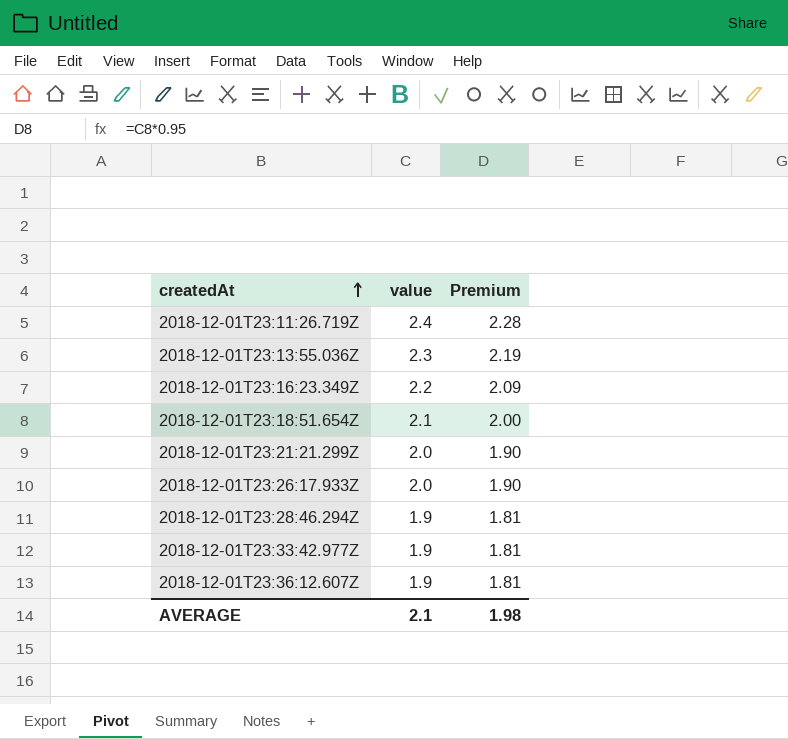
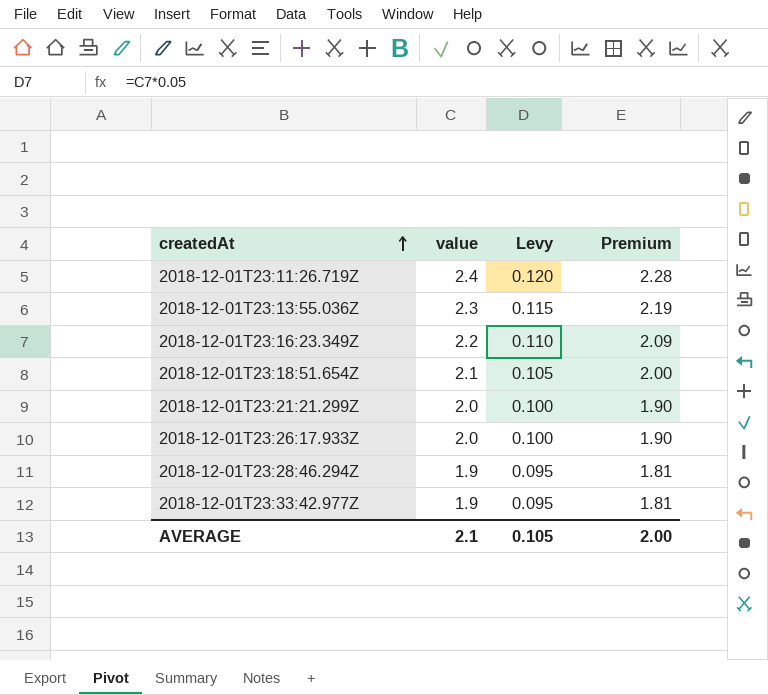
column Levy | formula: none -> [value] * 0.05
row 2018-12-01T23:36:12.607Z: 1.9 | 1.81 -> none
AVERAGE | Premium: 1.98 -> 2.00

